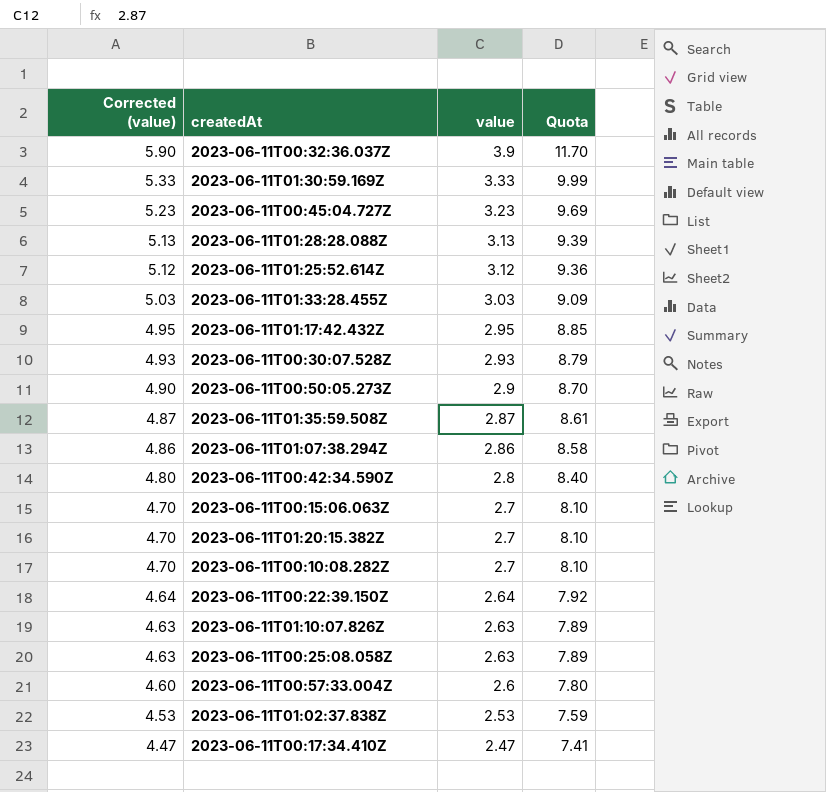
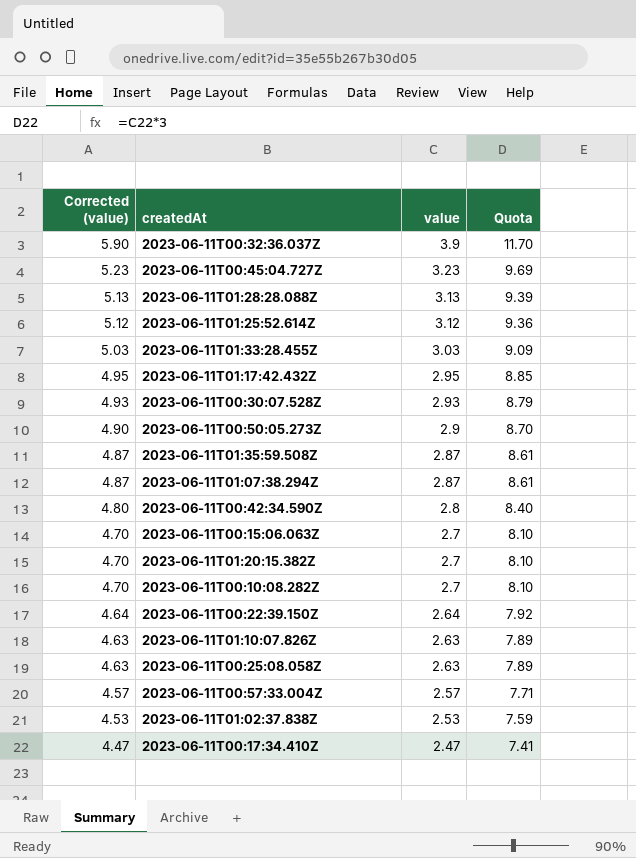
row 2023-06-11T01:30:59.169Z: 5.33 | 3.33 | 9.99 -> none
2023-06-11T01:07:38.294Z | Corrected (value): 4.86 -> 4.87
2023-06-11T01:07:38.294Z | value: 2.86 -> 2.87
2023-06-11T01:07:38.294Z | Quota: 8.58 -> 8.61
2023-06-11T00:57:33.004Z | Corrected (value): 4.60 -> 4.57
2023-06-11T00:57:33.004Z | value: 2.6 -> 2.57
2023-06-11T00:57:33.004Z | Quota: 7.80 -> 7.71

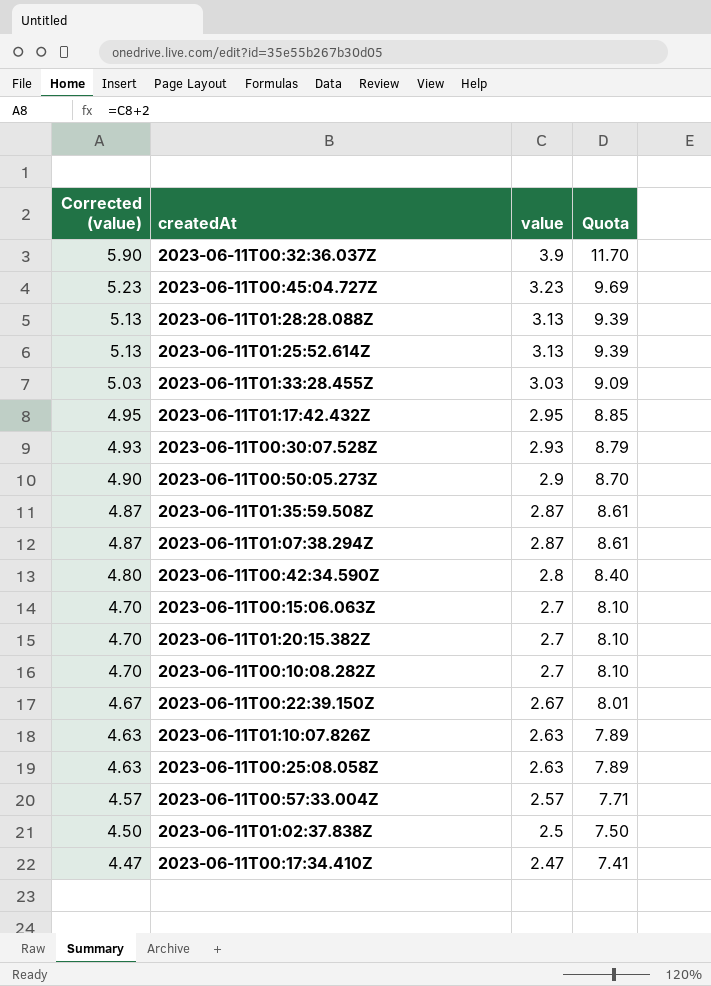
2023-06-11T01:25:52.614Z | Corrected (value): 5.12 -> 5.13
2023-06-11T01:25:52.614Z | value: 3.12 -> 3.13
2023-06-11T01:25:52.614Z | Quota: 9.36 -> 9.39
2023-06-11T00:22:39.150Z | Corrected (value): 4.64 -> 4.67
2023-06-11T00:22:39.150Z | value: 2.64 -> 2.67
2023-06-11T00:22:39.150Z | Quota: 7.92 -> 8.01
2023-06-11T01:02:37.838Z | Corrected (value): 4.53 -> 4.50
2023-06-11T01:02:37.838Z | value: 2.53 -> 2.5
2023-06-11T01:02:37.838Z | Quota: 7.59 -> 7.50

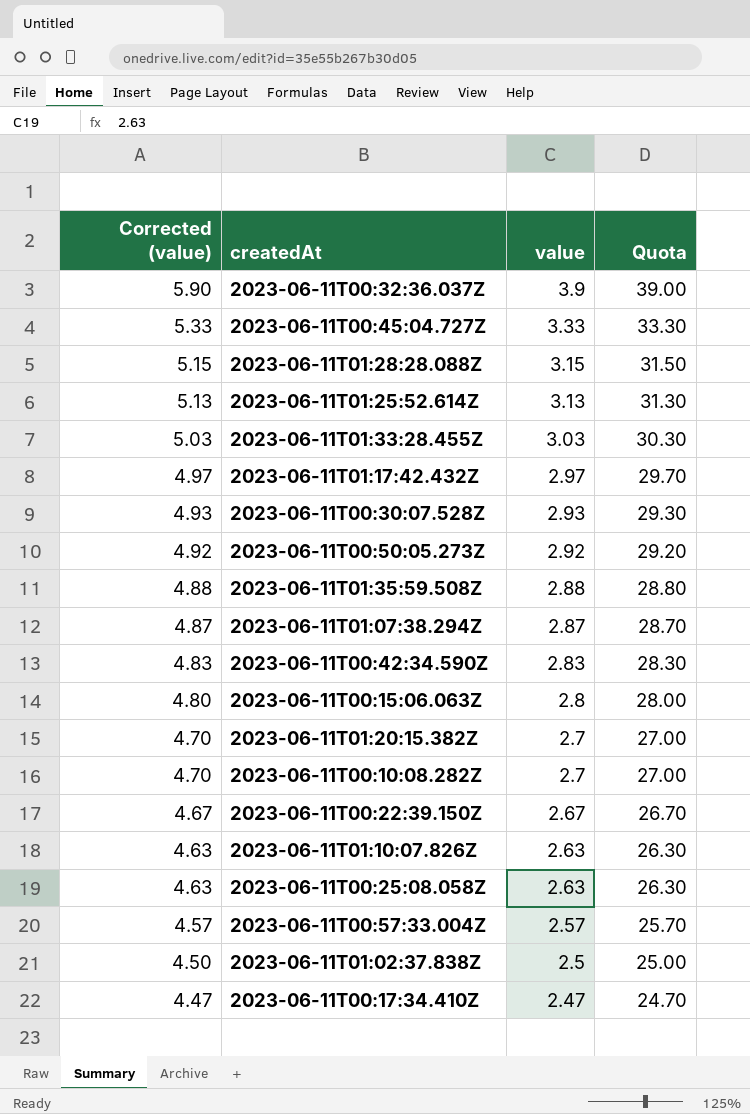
column Quota | formula: [value] * 3 -> [value] * 10
2023-06-11T00:45:04.727Z | Corrected (value): 5.23 -> 5.33
2023-06-11T00:45:04.727Z | value: 3.23 -> 3.33
2023-06-11T01:28:28.088Z | Corrected (value): 5.13 -> 5.15
2023-06-11T01:28:28.088Z | value: 3.13 -> 3.15
2023-06-11T01:17:42.432Z | Corrected (value): 4.95 -> 4.97
2023-06-11T01:17:42.432Z | value: 2.95 -> 2.97
2023-06-11T00:50:05.273Z | Corrected (value): 4.90 -> 4.92
2023-06-11T00:50:05.273Z | value: 2.9 -> 2.92
2023-06-11T01:35:59.508Z | Corrected (value): 4.87 -> 4.88
2023-06-11T01:35:59.508Z | value: 2.87 -> 2.88
2023-06-11T00:42:34.590Z | Corrected (value): 4.80 -> 4.83
2023-06-11T00:42:34.590Z | value: 2.8 -> 2.83
2023-06-11T00:15:06.063Z | Corrected (value): 4.70 -> 4.80
2023-06-11T00:15:06.063Z | value: 2.7 -> 2.8

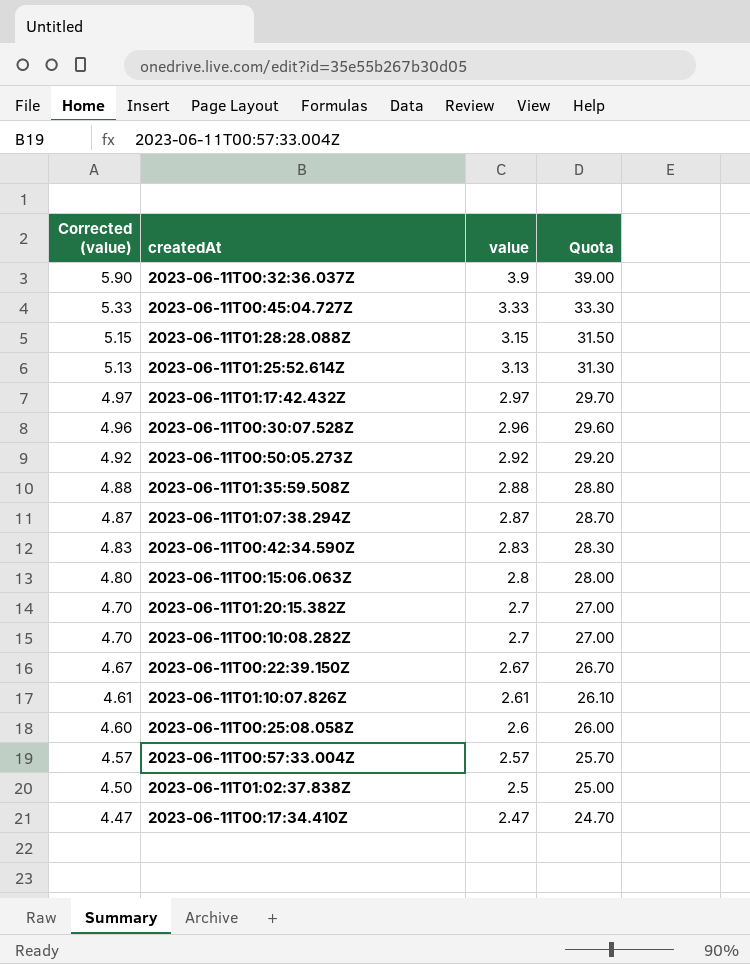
row 2023-06-11T01:33:28.455Z: 5.03 | 3.03 | 30.30 -> none
2023-06-11T00:30:07.528Z | Corrected (value): 4.93 -> 4.96
2023-06-11T00:30:07.528Z | value: 2.93 -> 2.96
2023-06-11T00:30:07.528Z | Quota: 29.30 -> 29.60
2023-06-11T01:10:07.826Z | Corrected (value): 4.63 -> 4.61
2023-06-11T01:10:07.826Z | value: 2.63 -> 2.61
2023-06-11T01:10:07.826Z | Quota: 26.30 -> 26.10
2023-06-11T00:25:08.058Z | Corrected (value): 4.63 -> 4.60
2023-06-11T00:25:08.058Z | value: 2.63 -> 2.6
2023-06-11T00:25:08.058Z | Quota: 26.30 -> 26.00

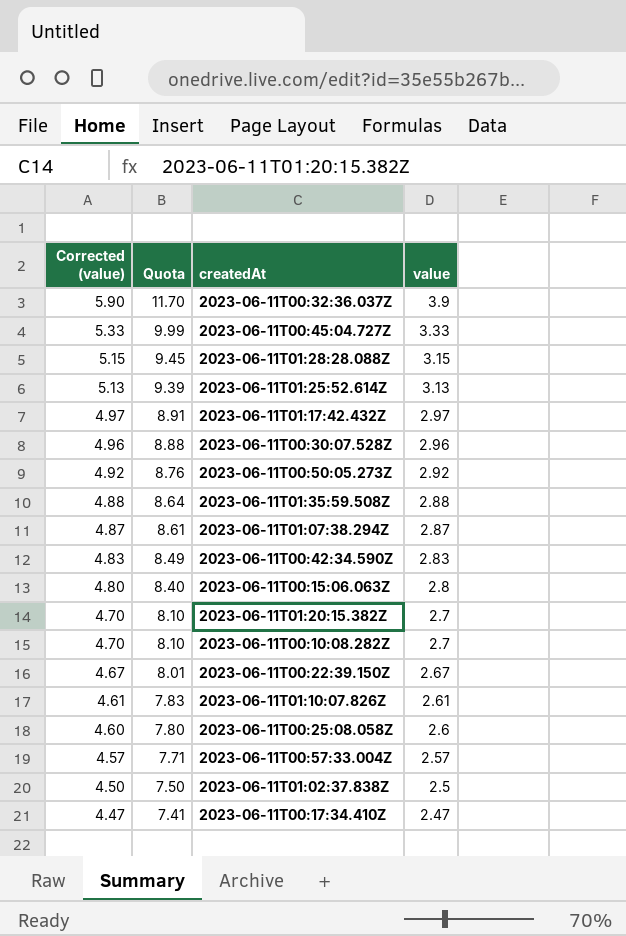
column Quota | formula: [value] * 10 -> [value] * 3
column Quota | position: 4 -> 2

